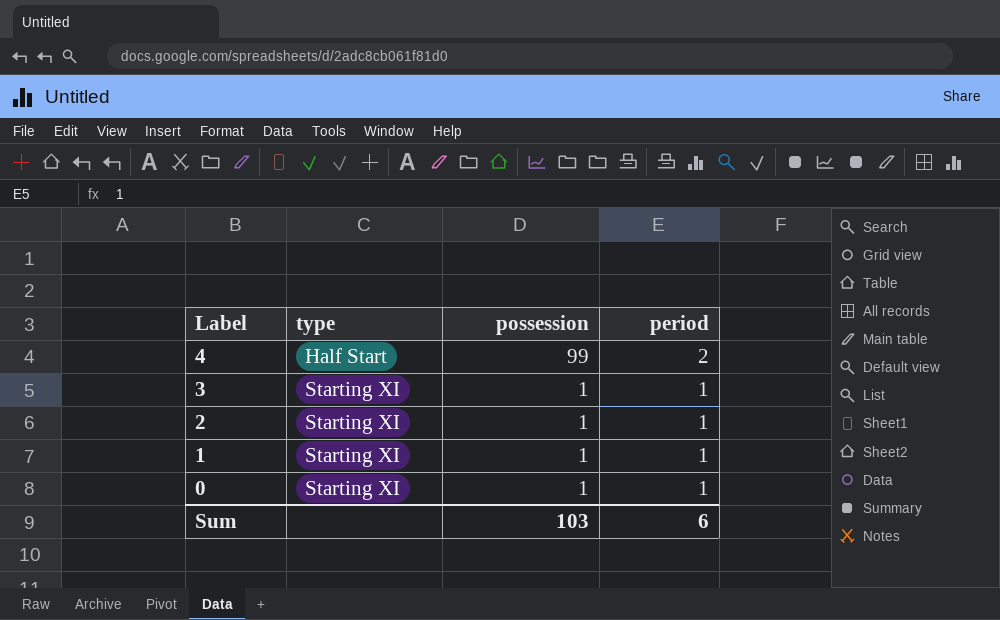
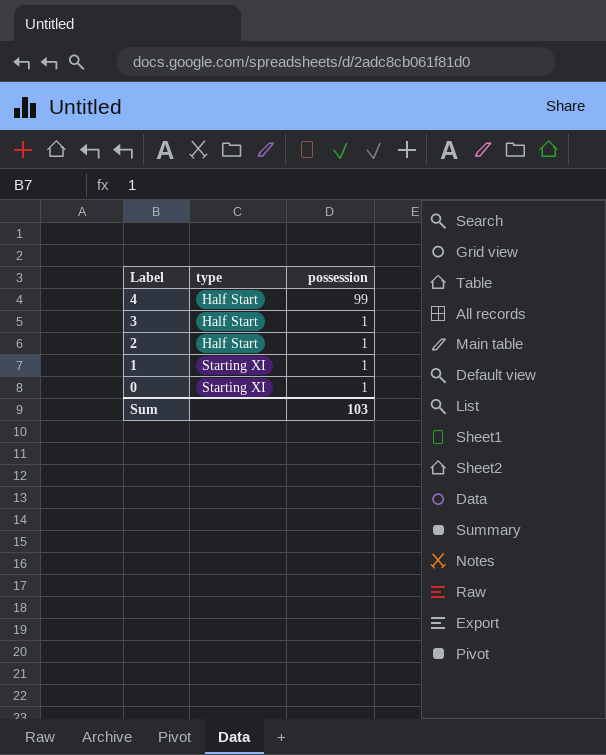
column period | position: 4 -> none
3 | type: Starting XI -> Half Start
2 | type: Starting XI -> Half Start

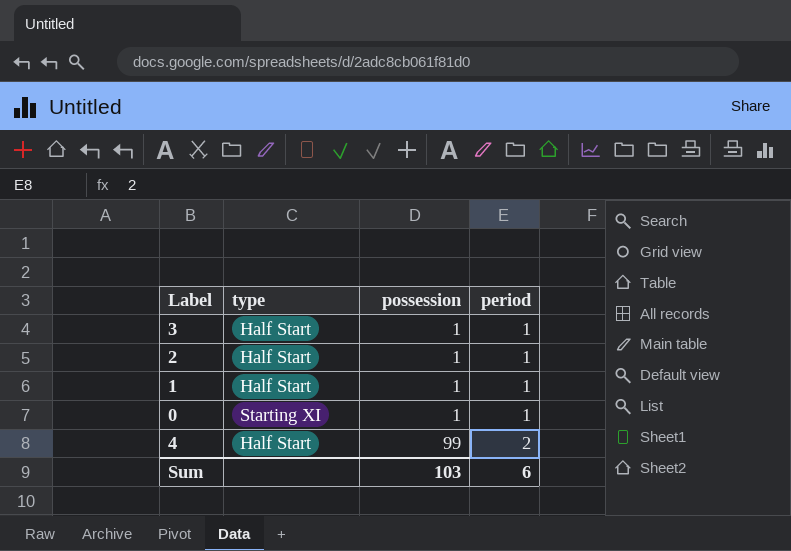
row order: Label descending -> possession ascending
column period | position: none -> 4
1 | type: Starting XI -> Half Start

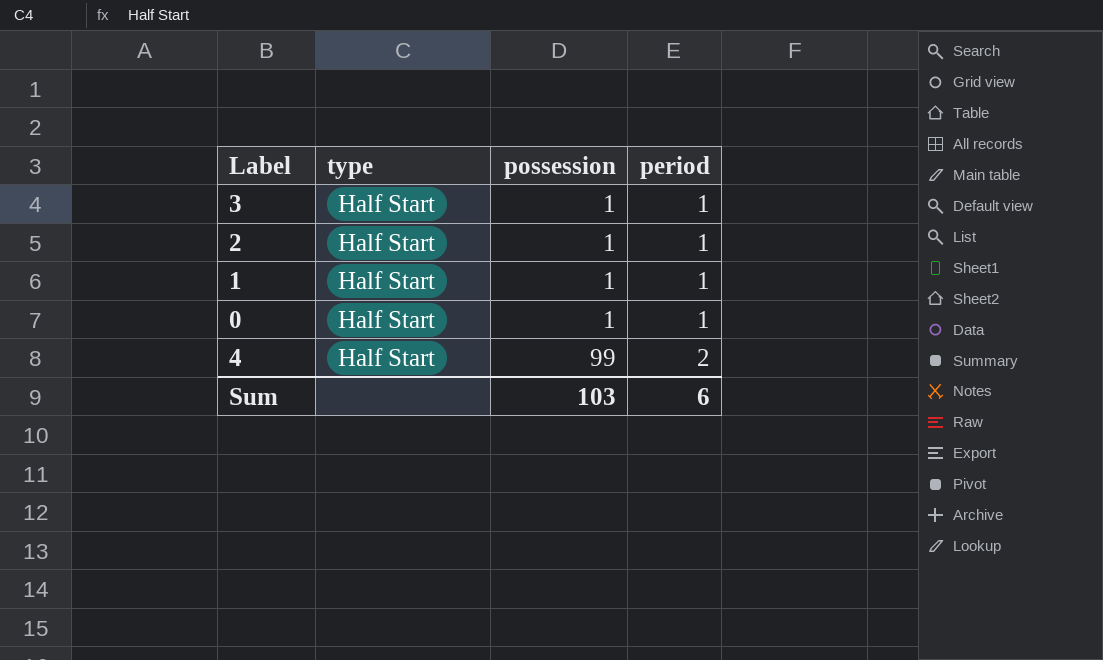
0 | type: Starting XI -> Half Start

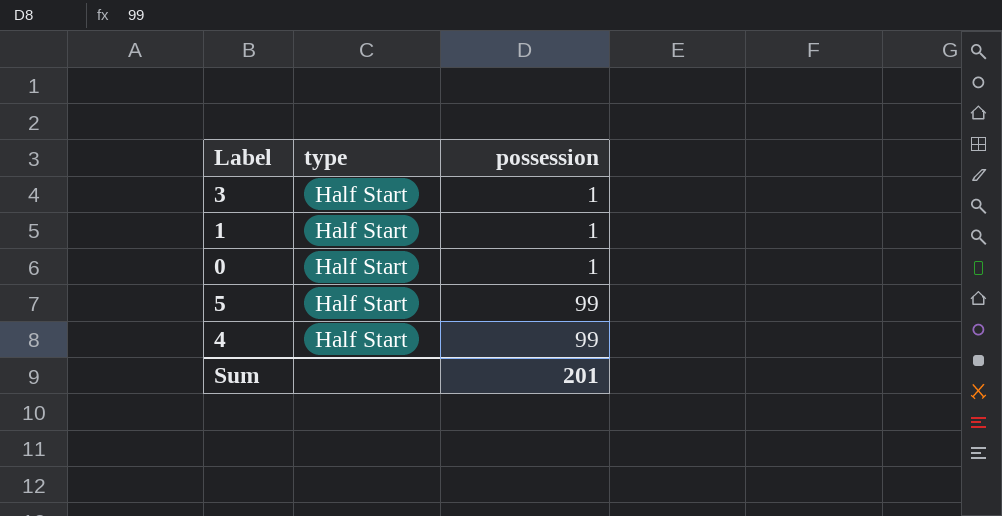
column period | position: 4 -> none
row 2: Half Start | 1 | 1 -> none
row 5: none -> Half Start | 99
Sum | possession: 103 -> 201

